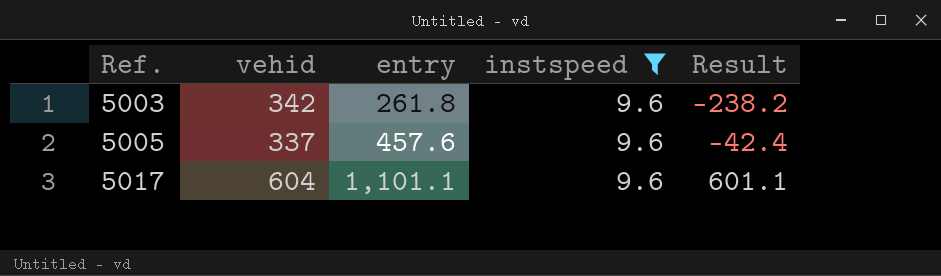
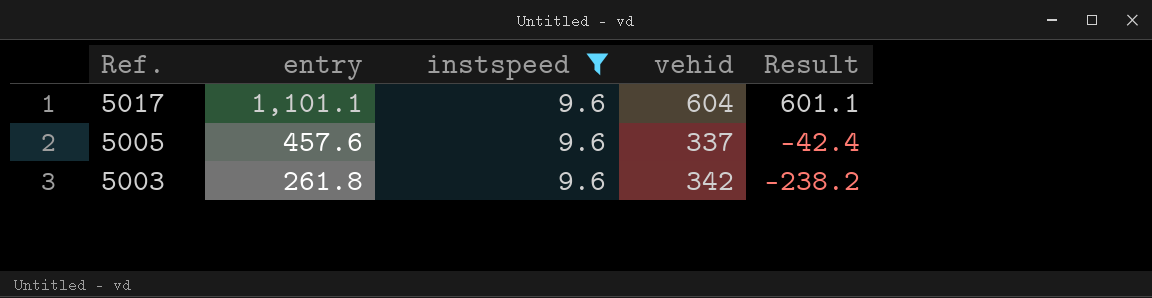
row order: Ref. ascending -> Ref. descending
column vehid | position: 2 -> 4

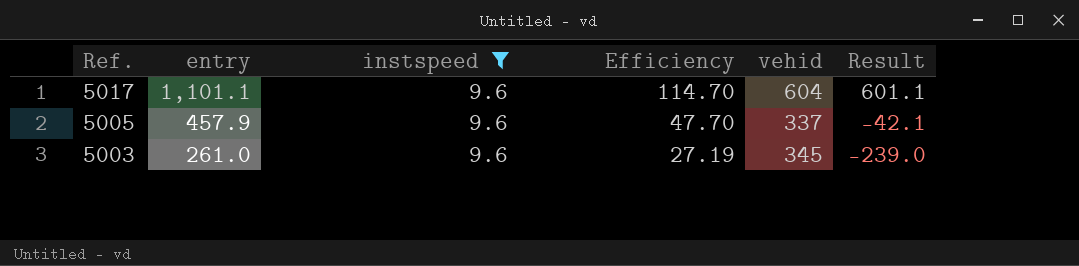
column Efficiency | formula: none -> [entry] / [instspeed]
5005 | entry: 457.6 -> 457.9
5005 | Result: -42.4 -> -42.1
5003 | entry: 261.8 -> 261.0
5003 | vehid: 342 -> 345
5003 | Result: -238.2 -> -239.0

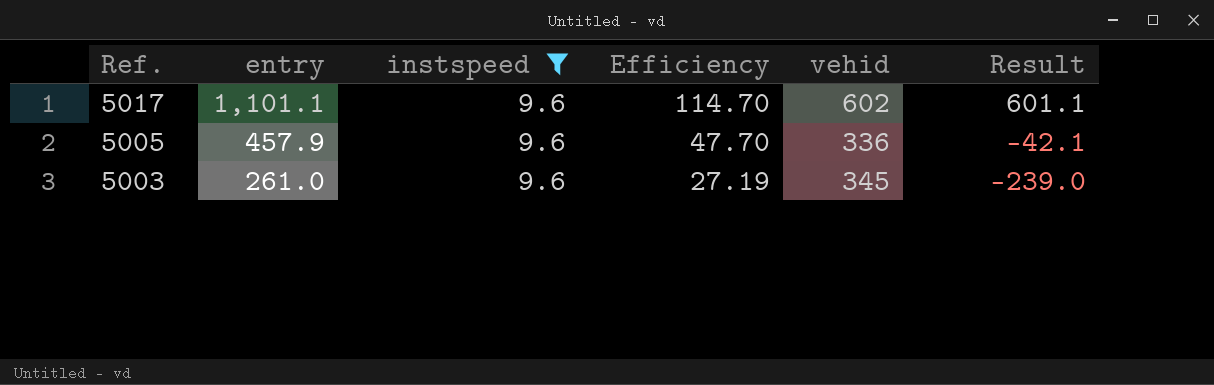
5017 | vehid: 604 -> 602
5005 | vehid: 337 -> 336

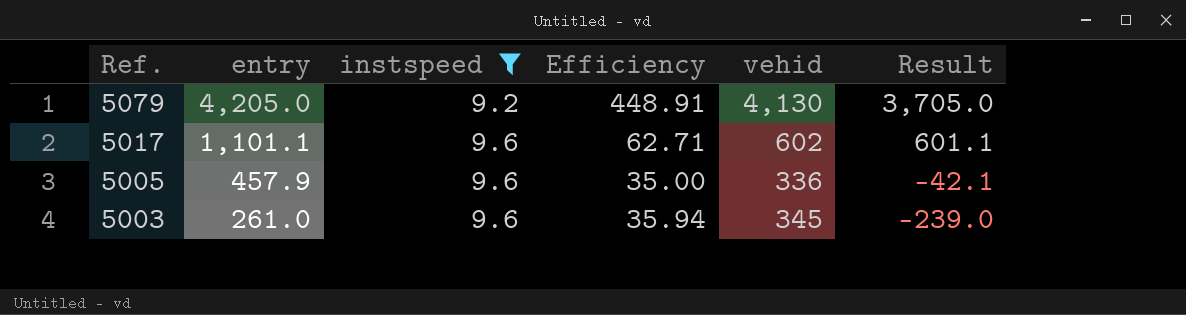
column Efficiency | formula: [entry] / [instspeed] -> [vehid] / [instspeed]
row 5079: none -> 4,205.0 | 9.2 | 448.91 | 4,130 | 3,705.0

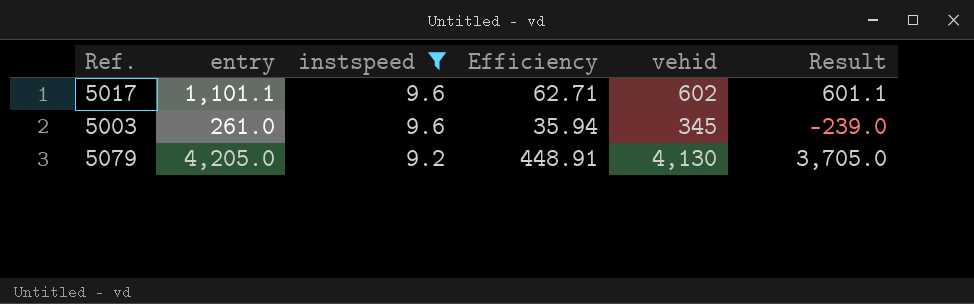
row order: Ref. descending -> instspeed descending
row 5005: 457.9 | 9.6 | 35.00 | 336 | -42.1 -> none

